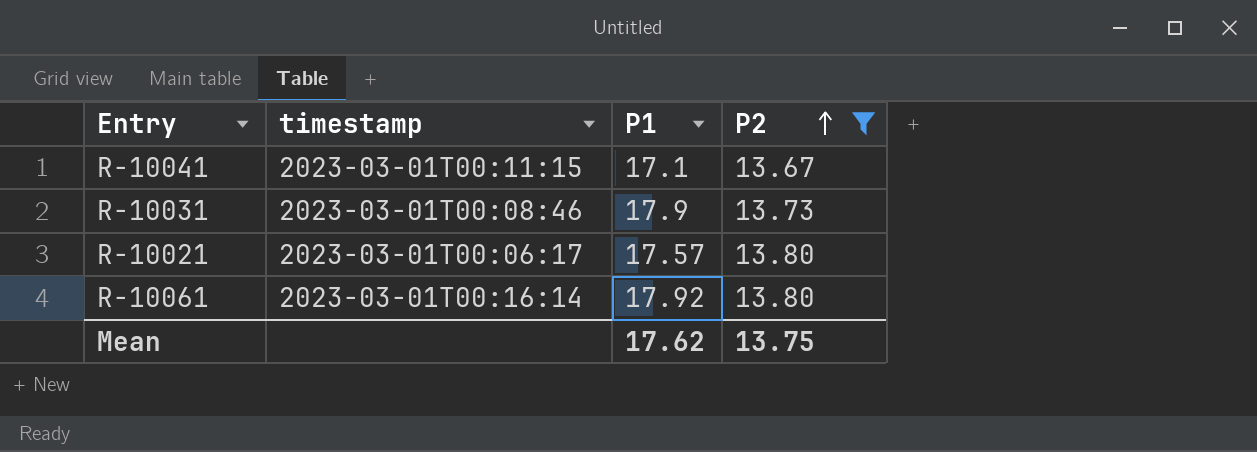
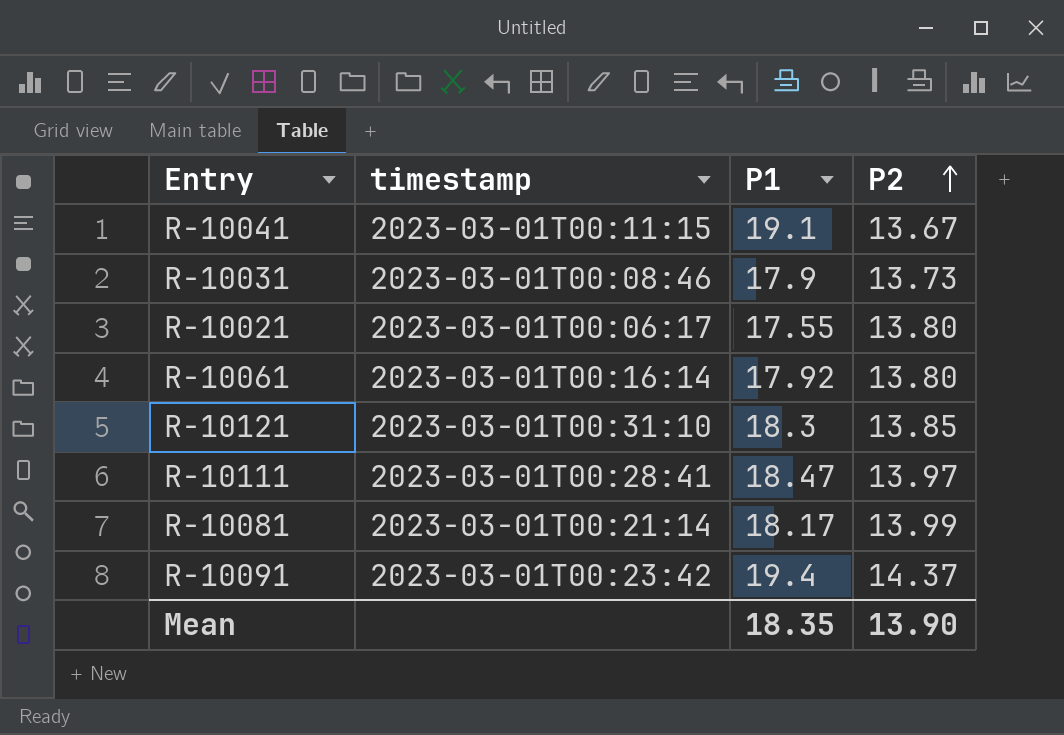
filter: P2 <= 13.80 -> none
R-10041 | P1: 17.1 -> 19.1
R-10021 | P1: 17.57 -> 17.55
Mean | P1: 17.62 -> 18.35
Mean | P2: 13.75 -> 13.90

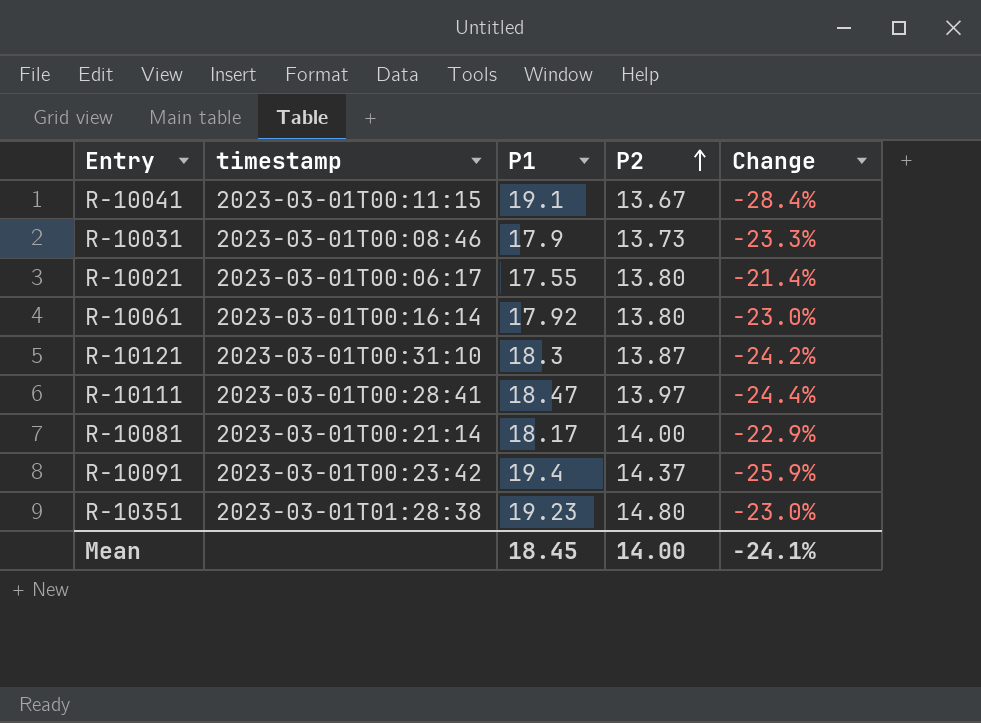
column Change | formula: none -> ([P2] - [P1]) / [P1]
R-10121 | P2: 13.85 -> 13.87
R-10081 | P2: 13.99 -> 14.00
row R-10351: none -> 2023-03-01T01:28:38 | 19.23 | 14.80 | -23.0%
Mean | P1: 18.35 -> 18.45
Mean | P2: 13.90 -> 14.00

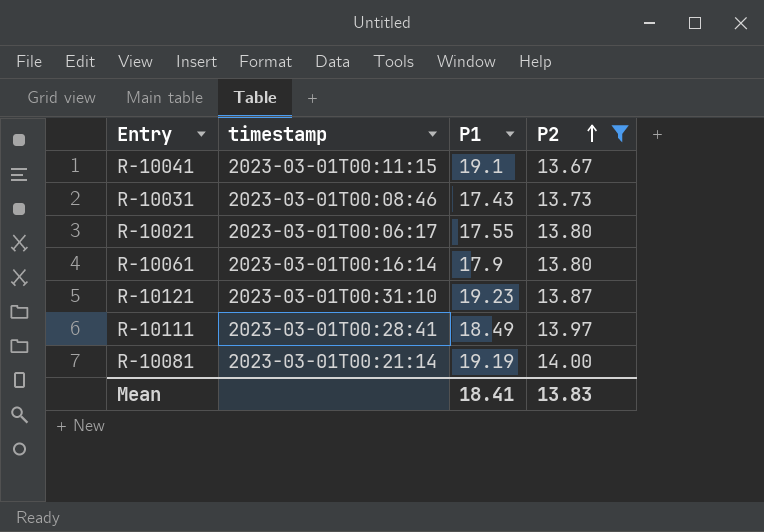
filter: none -> P2 <= 14.00
column Change | formula: ([P2] - [P1]) / [P1] -> none
R-10031 | P1: 17.9 -> 17.43
R-10061 | P1: 17.92 -> 17.9
R-10121 | P1: 18.3 -> 19.23
R-10111 | P1: 18.47 -> 18.49
R-10081 | P1: 18.17 -> 19.19
Mean | P1: 18.45 -> 18.41
Mean | P2: 14.00 -> 13.83

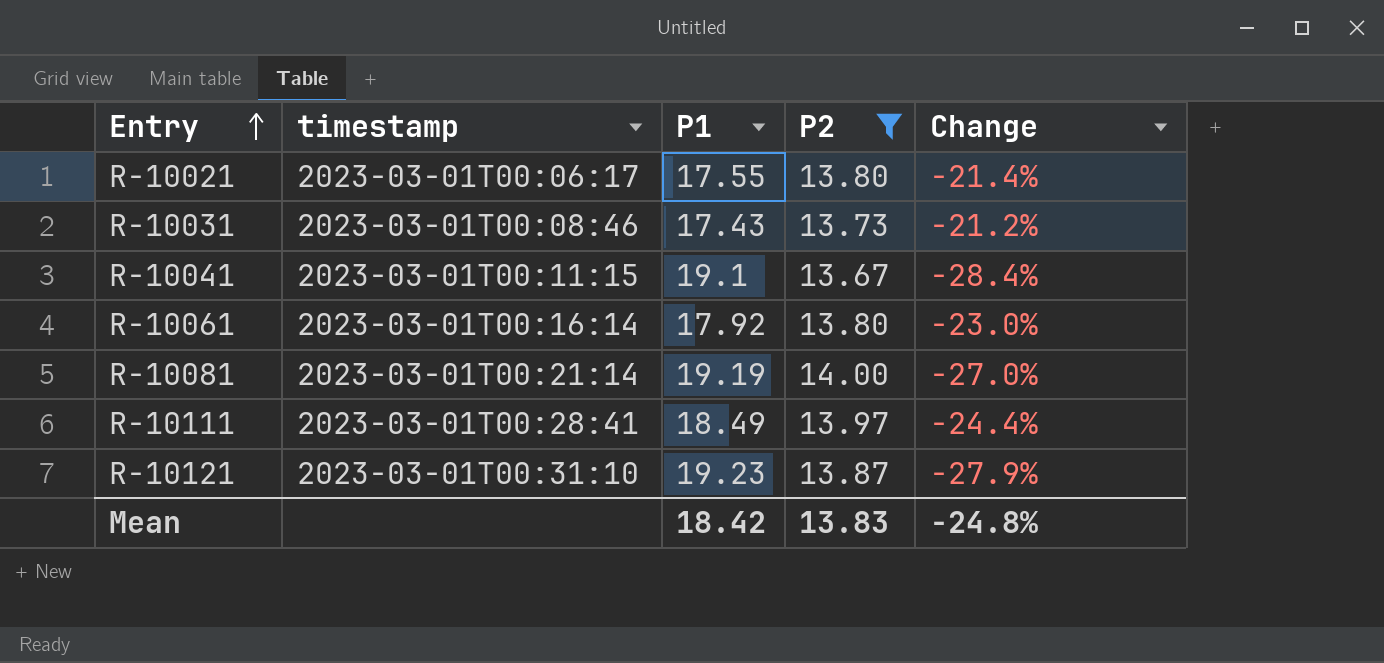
row order: P2 ascending -> Entry ascending
column Change | formula: none -> ([P2] - [P1]) / [P1]
R-10061 | P1: 17.9 -> 17.92
Mean | P1: 18.41 -> 18.42

